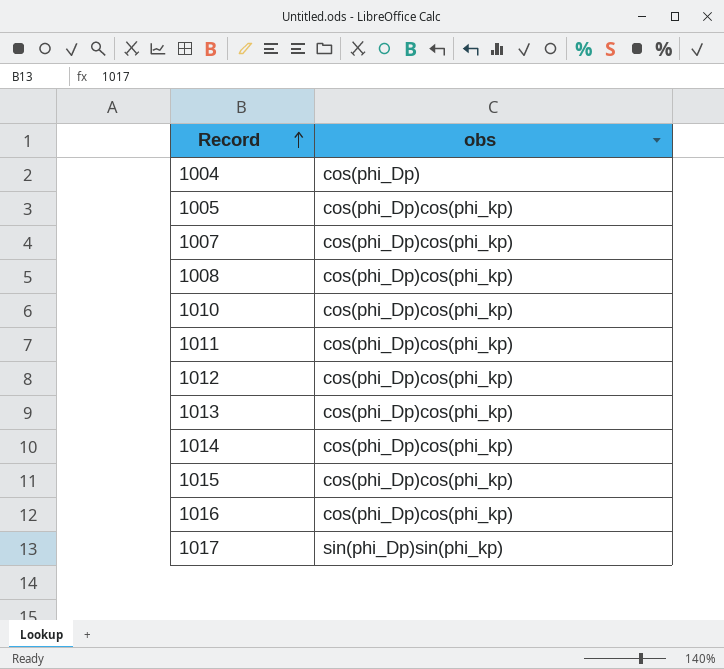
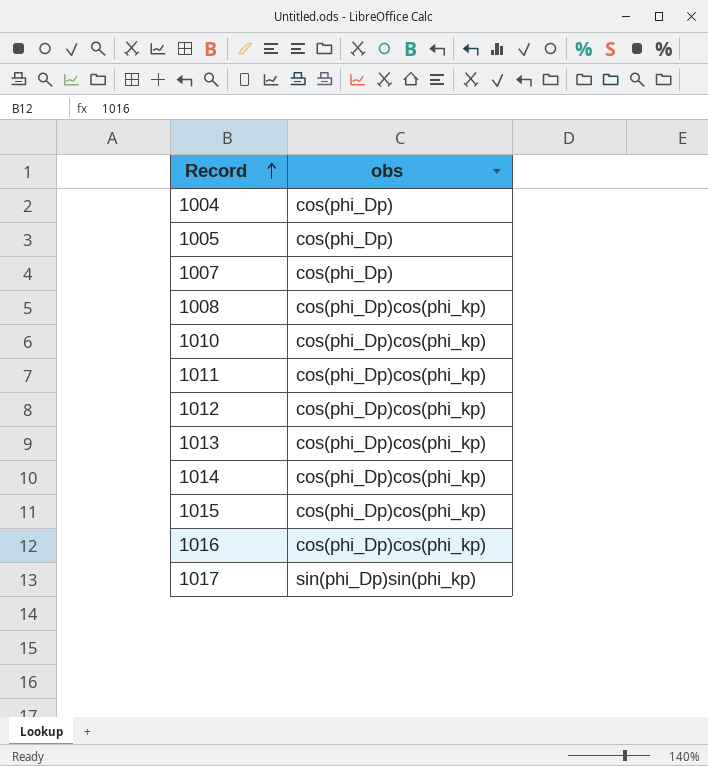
1005 | obs: cos(phi_Dp)cos(phi_kp) -> cos(phi_Dp)
1007 | obs: cos(phi_Dp)cos(phi_kp) -> cos(phi_Dp)

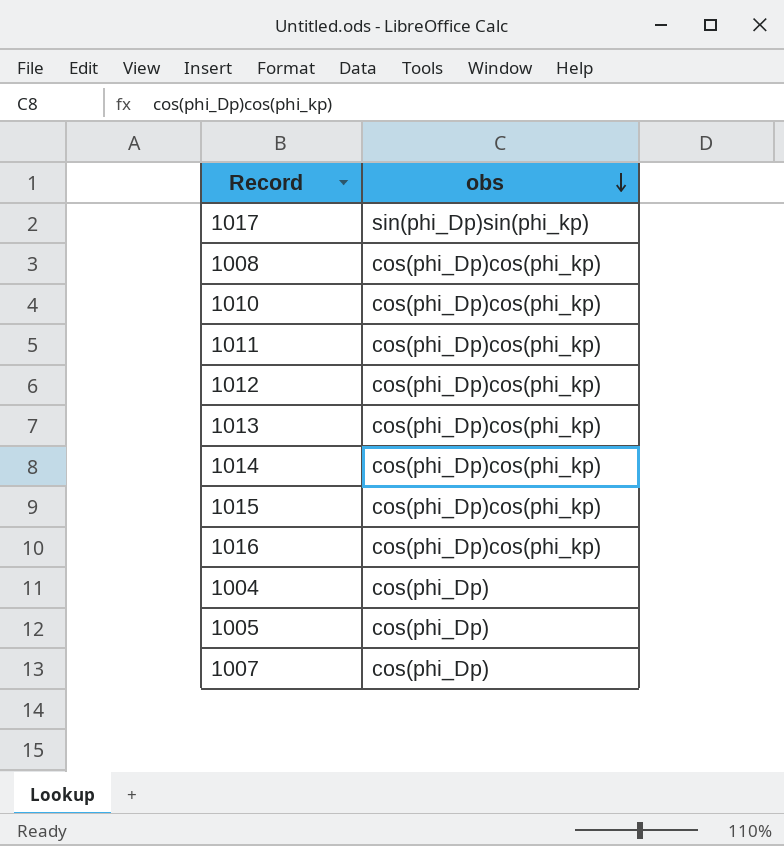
row order: Record ascending -> obs descending

